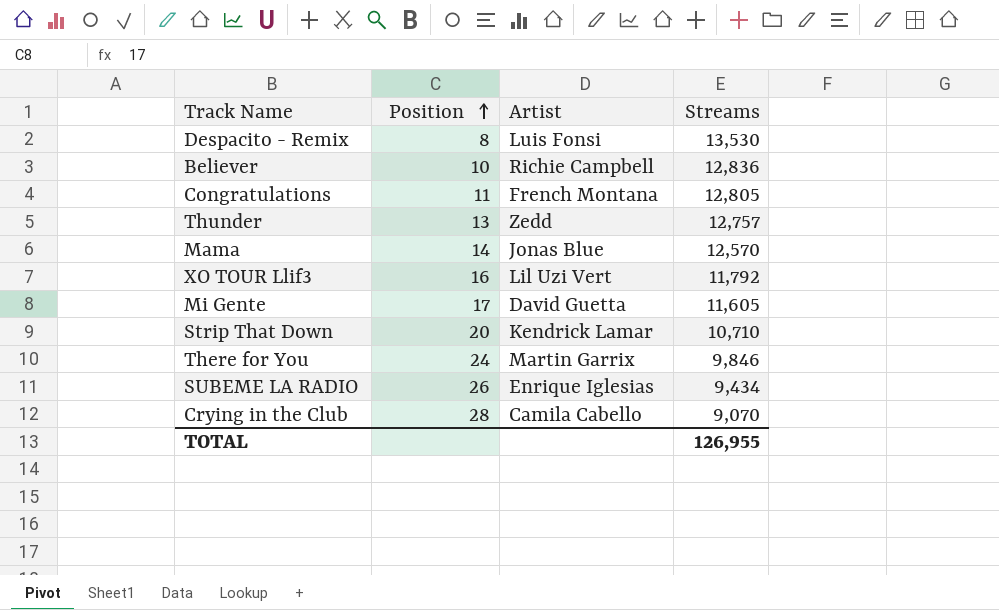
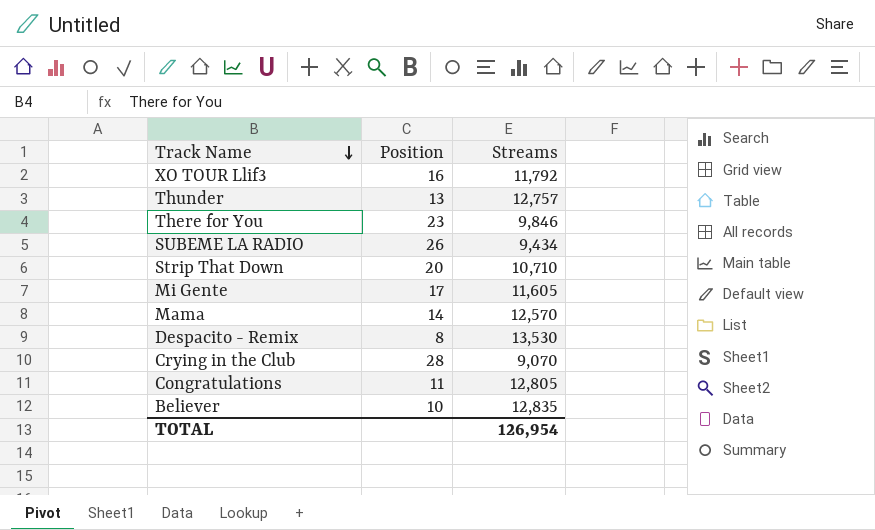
row order: Position ascending -> Track Name descending
column Artist | position: 3 -> none
There for You | Position: 24 -> 23
Believer | Streams: 12,836 -> 12,835
TOTAL | Streams: 126,955 -> 126,954

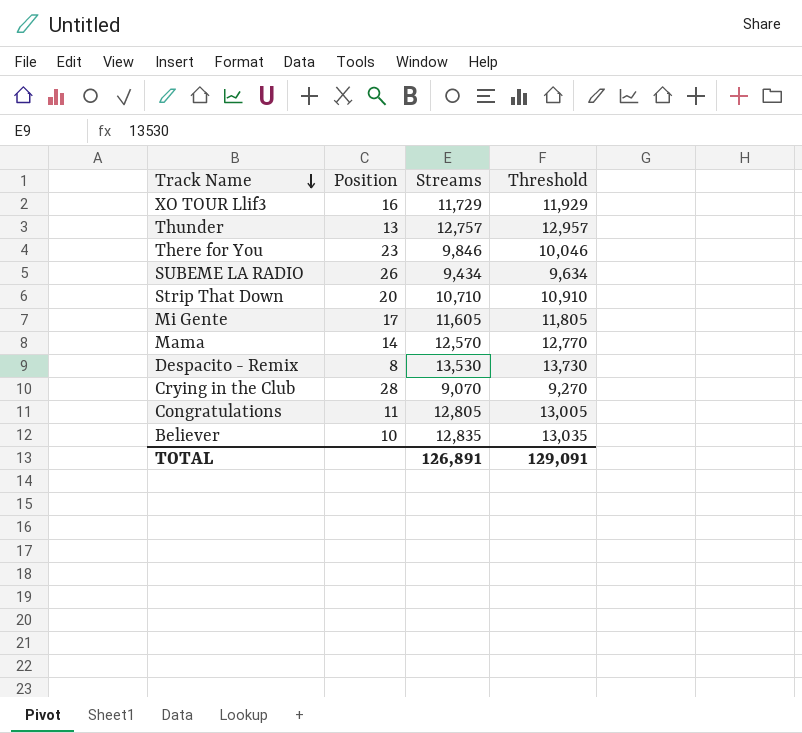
column Threshold | formula: none -> [Streams] + 200
XO TOUR Llif3 | Streams: 11,792 -> 11,729
TOTAL | Streams: 126,954 -> 126,891

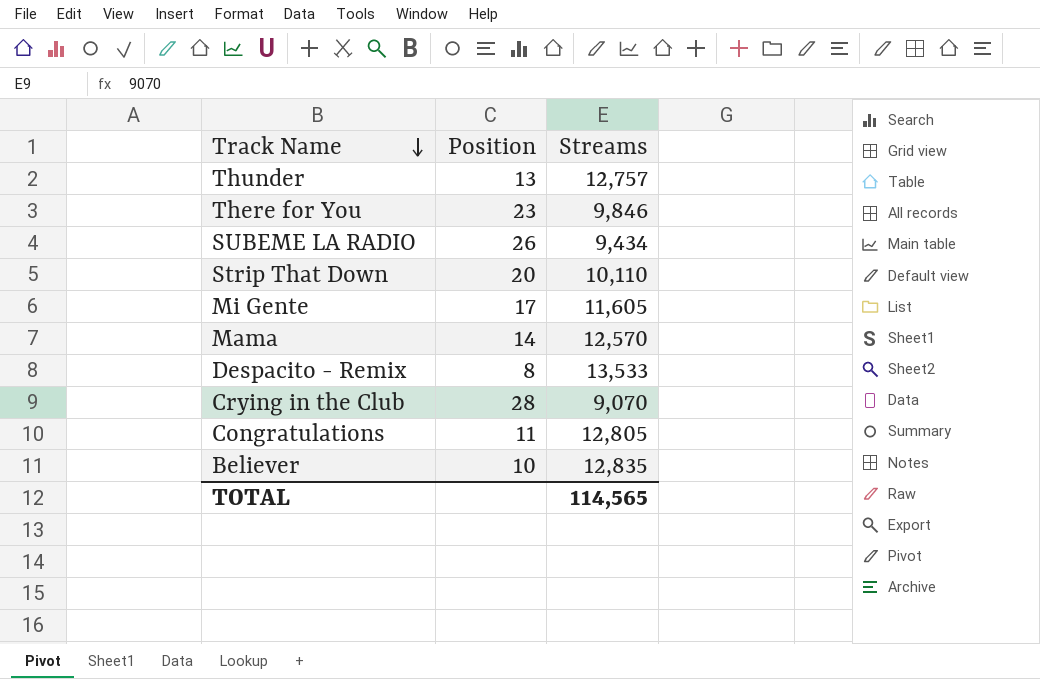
column Threshold | formula: [Streams] + 200 -> none
row XO TOUR Llif3: 16 | 11,729 | 11,929 -> none
Strip That Down | Streams: 10,710 -> 10,110
Despacito - Remix | Streams: 13,530 -> 13,533
TOTAL | Streams: 126,891 -> 114,565

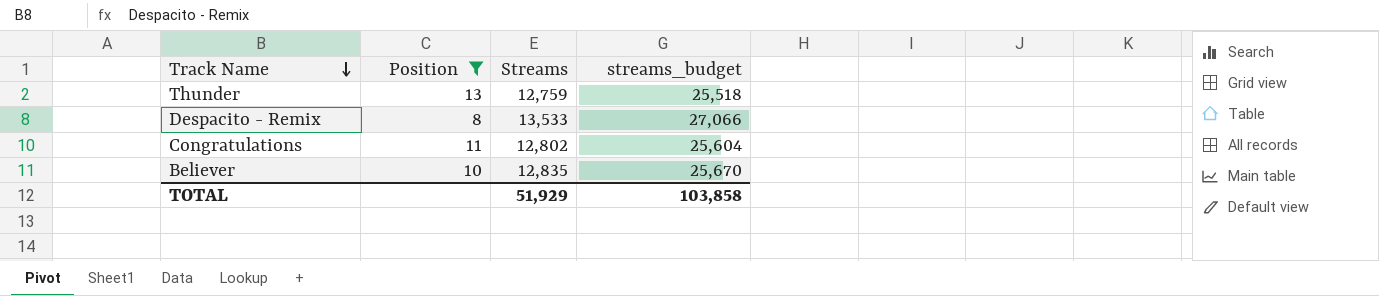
filter: none -> Position <= 13
column streams_budget | formula: none -> [Streams] * 2
Thunder | Streams: 12,757 -> 12,759
Congratulations | Streams: 12,805 -> 12,802
TOTAL | Streams: 114,565 -> 51,929

